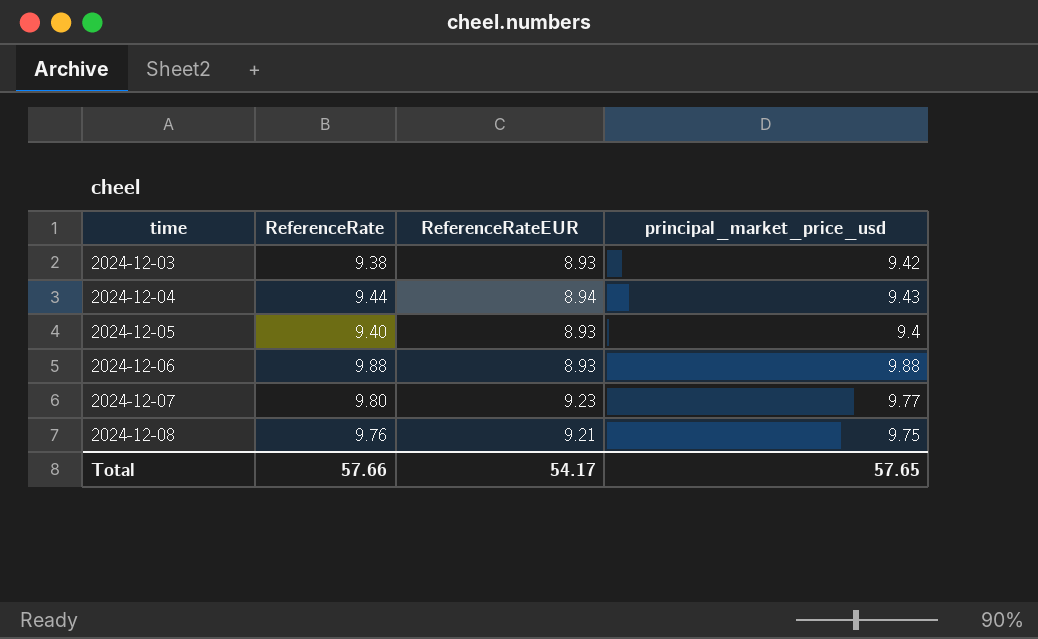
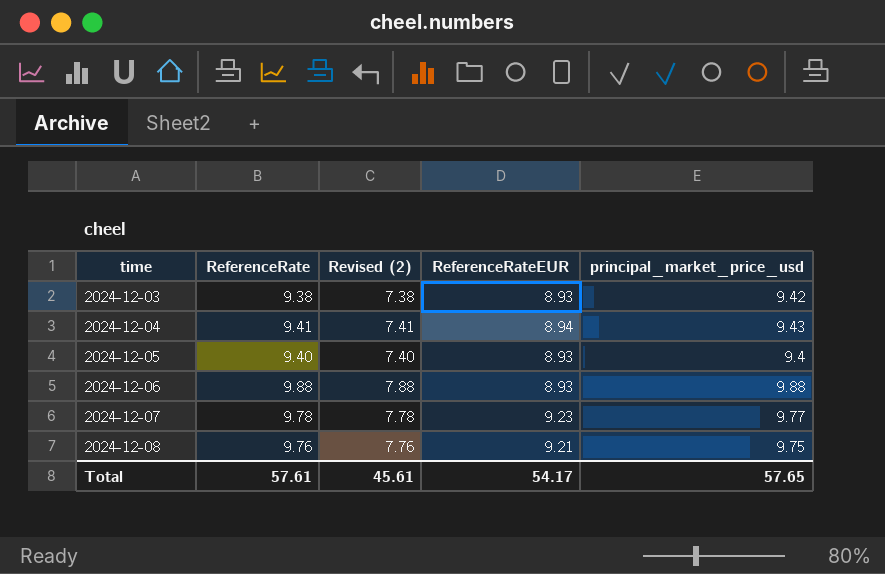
column Revised (2) | formula: none -> [ReferenceRate] - 2
2024-12-04 | ReferenceRate: 9.44 -> 9.41
2024-12-07 | ReferenceRate: 9.80 -> 9.78
Total | ReferenceRate: 57.66 -> 57.61

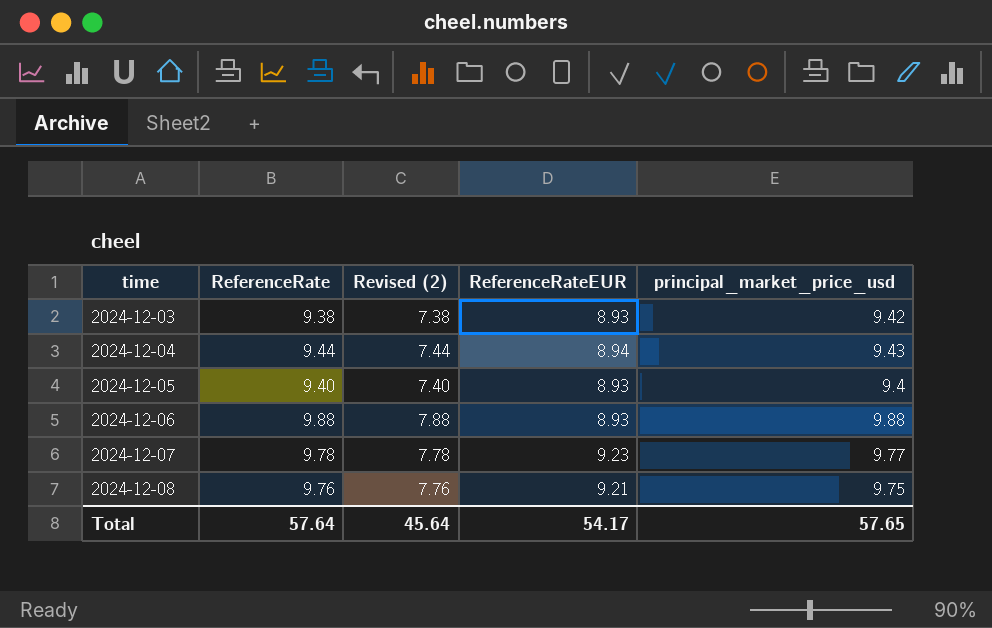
2024-12-04 | ReferenceRate: 9.41 -> 9.44
2024-12-04 | Revised (2): 7.41 -> 7.44
Total | ReferenceRate: 57.61 -> 57.64
Total | Revised (2): 45.61 -> 45.64

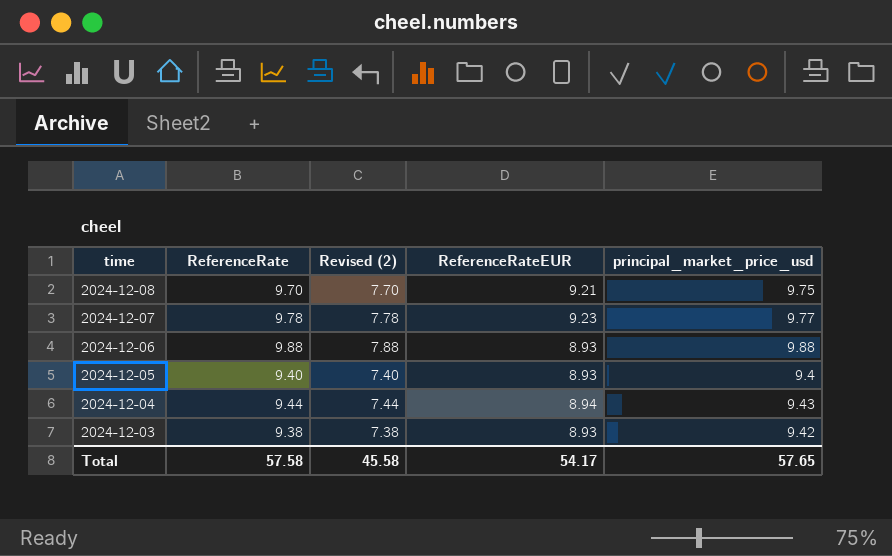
row order: time ascending -> time descending
2024-12-08 | ReferenceRate: 9.76 -> 9.70
2024-12-08 | Revised (2): 7.76 -> 7.70
Total | ReferenceRate: 57.64 -> 57.58
Total | Revised (2): 45.64 -> 45.58

